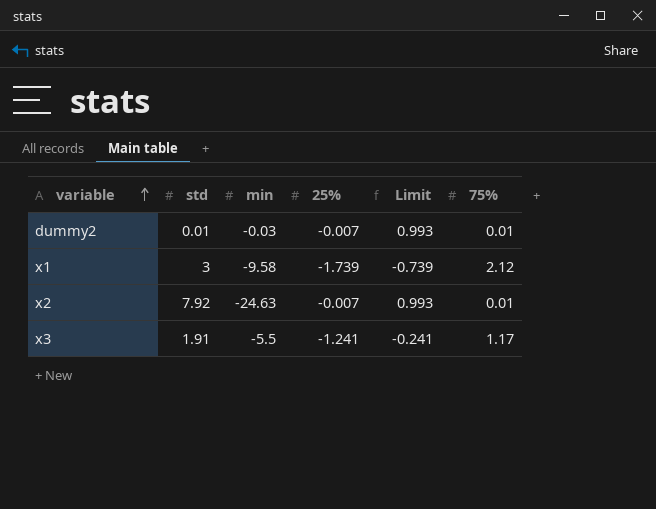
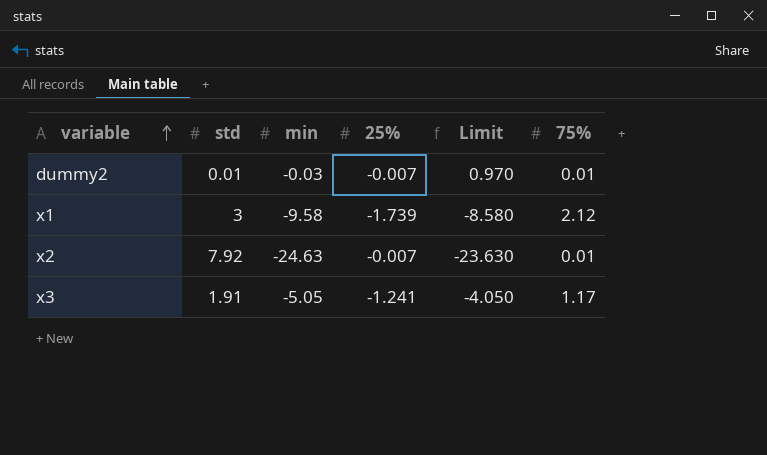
column Limit | formula: [25%] + 1 -> [min] + 1
x3 | min: -5.5 -> -5.05

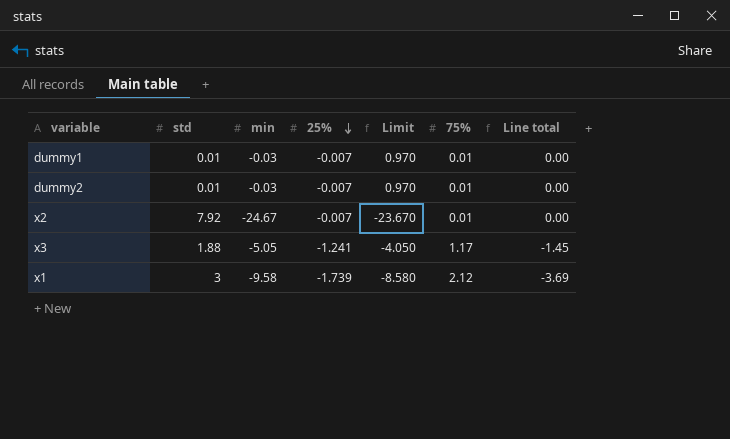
row order: variable ascending -> 25% descending
column Line total | formula: none -> [25%] * [75%]
row dummy1: none -> 0.01 | -0.03 | -0.007 | 0.970 | 0.01 | 0.00
x2 | min: -24.63 -> -24.67
x2 | Limit: -23.630 -> -23.670
x3 | std: 1.91 -> 1.88

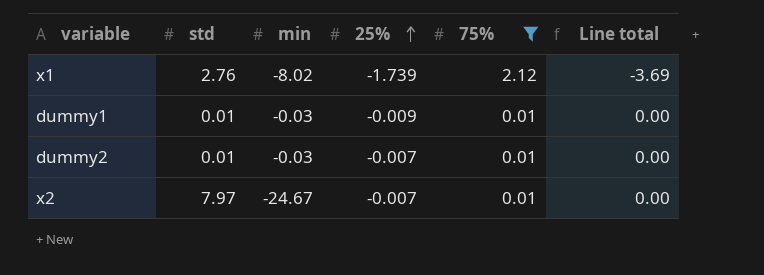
filter: none -> 75% != 1.17
row order: 25% descending -> 25% ascending
column Limit | formula: [min] + 1 -> none
x1 | std: 3 -> 2.76
x1 | min: -9.58 -> -8.02
dummy1 | 25%: -0.007 -> -0.009
x2 | std: 7.92 -> 7.97

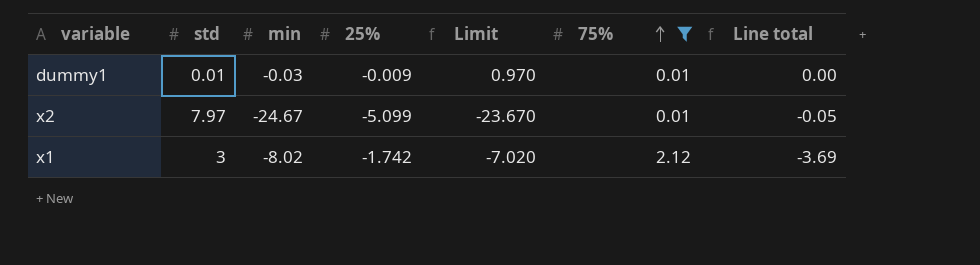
row order: 25% ascending -> 75% ascending
column Limit | formula: none -> [min] + 1
row dummy2: 0.01 | -0.03 | -0.007 | 0.01 | 0.00 -> none
x2 | 25%: -0.007 -> -5.099
x2 | Line total: 0.00 -> -0.05
x1 | std: 2.76 -> 3
x1 | 25%: -1.739 -> -1.742

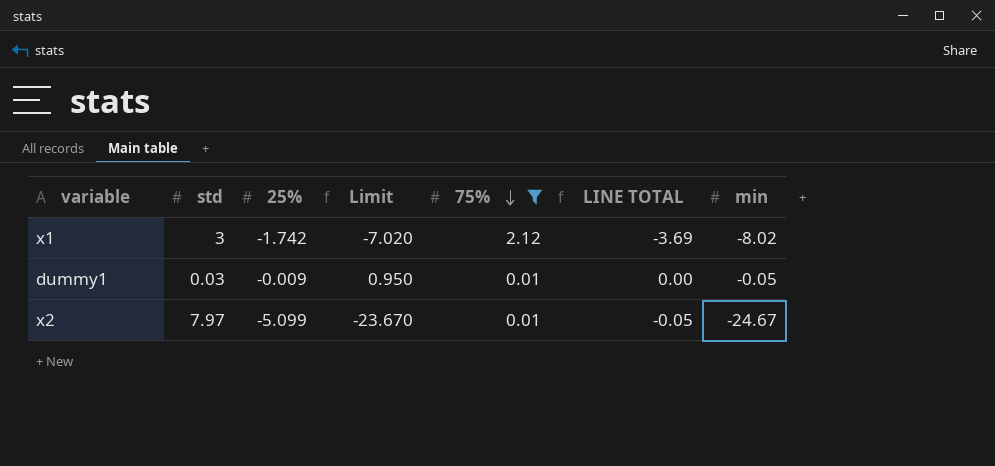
row order: 75% ascending -> 75% descending
column name: Line total -> LINE TOTAL
column min | position: 3 -> 7
dummy1 | std: 0.01 -> 0.03
dummy1 | Limit: 0.970 -> 0.950
dummy1 | min: -0.03 -> -0.05

